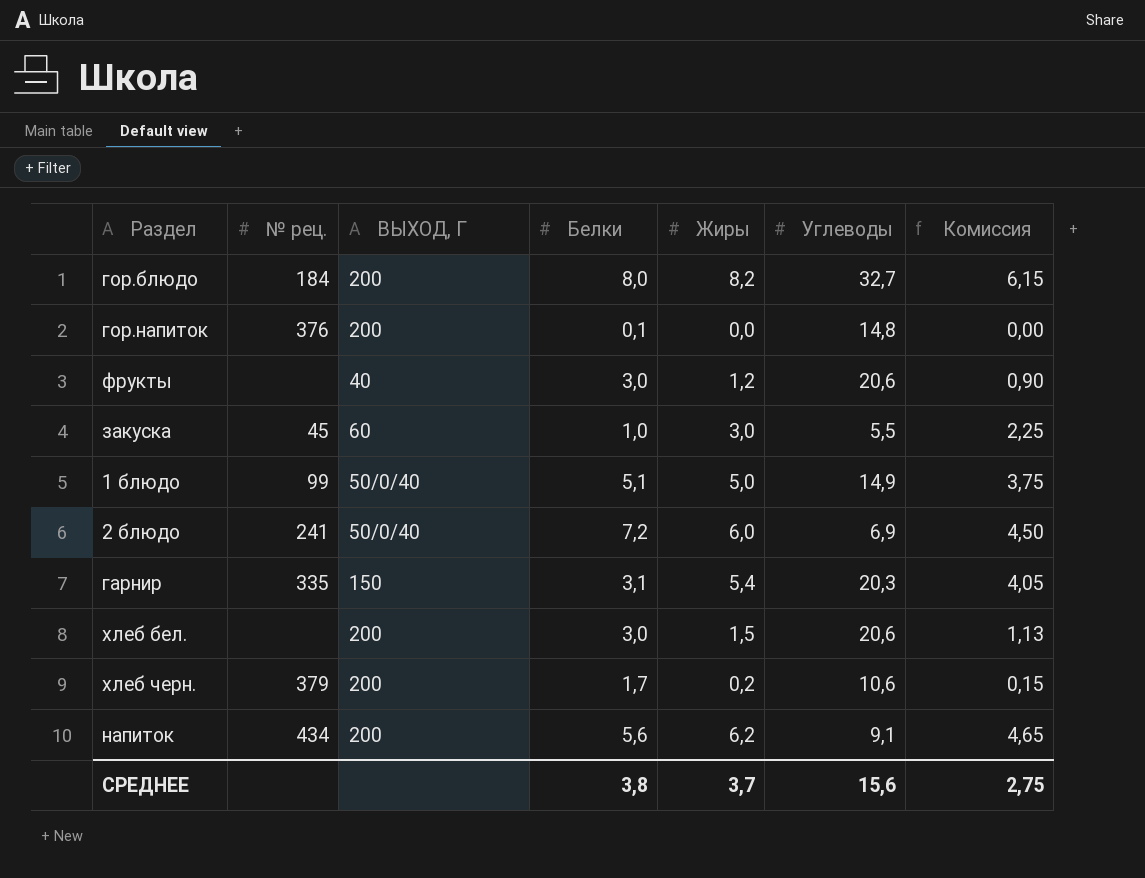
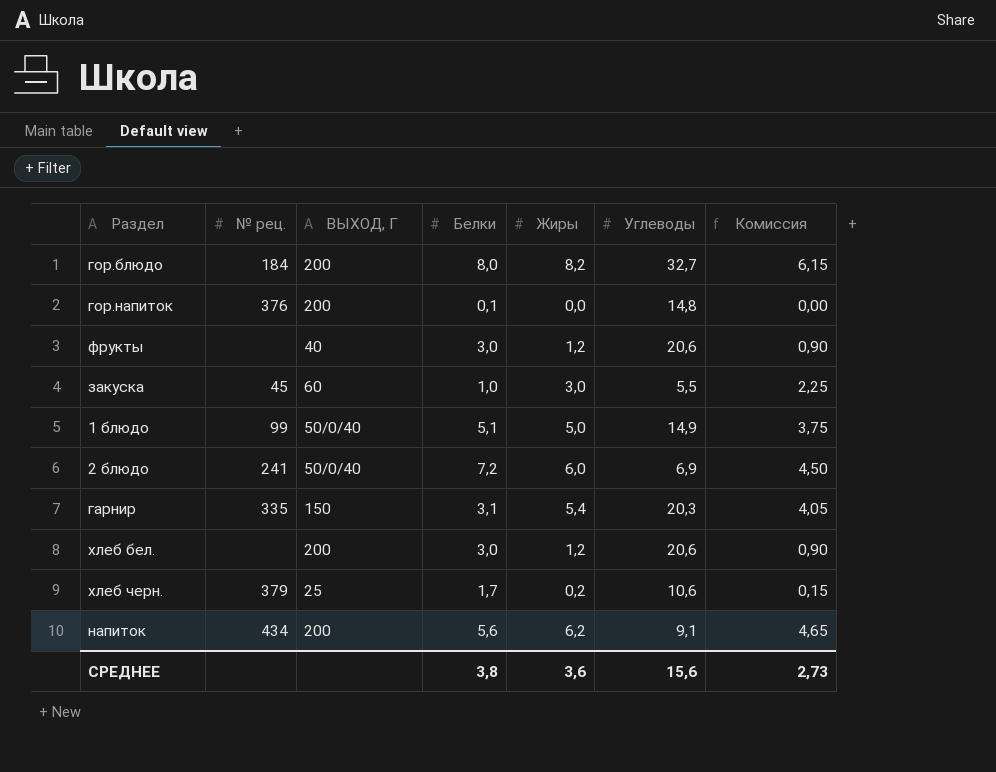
хлеб бел. | Жиры: 1,5 -> 1,2
хлеб бел. | Комиссия: 1,13 -> 0,90
хлеб черн. | ВЫХОД, Г: 200 -> 25
СРЕДНЕЕ | Жиры: 3,7 -> 3,6
СРЕДНЕЕ | Комиссия: 2,75 -> 2,73

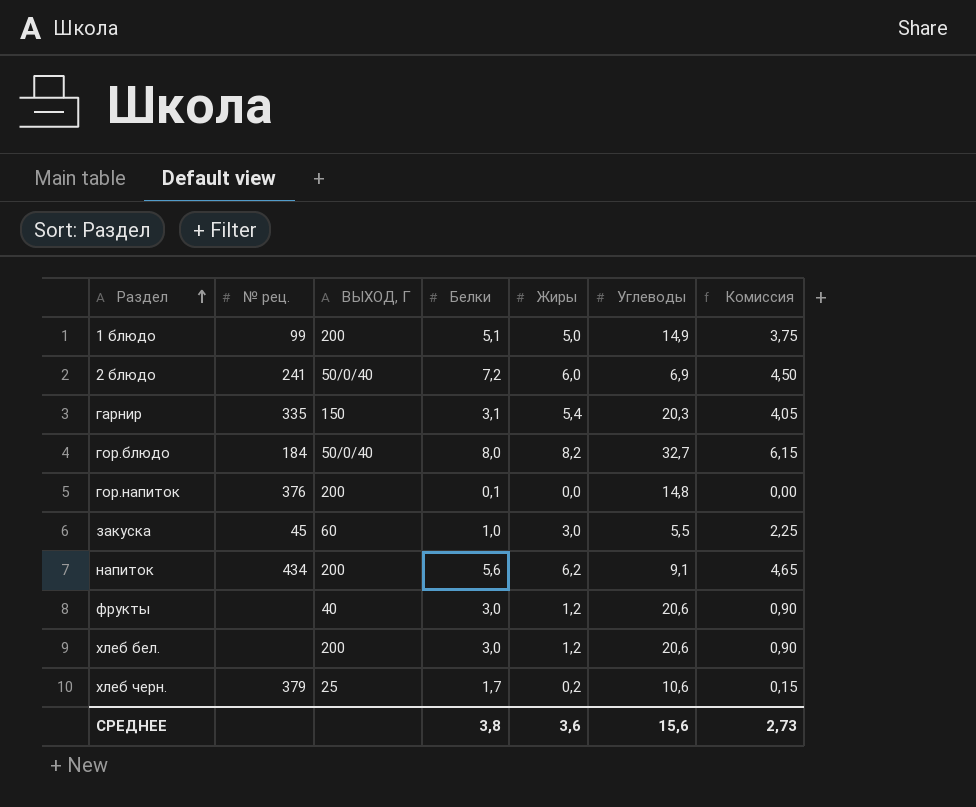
row order: none -> Раздел ascending
1 блюдо | ВЫХОД, Г: 50/0/40 -> 200
гор.блюдо | ВЫХОД, Г: 200 -> 50/0/40

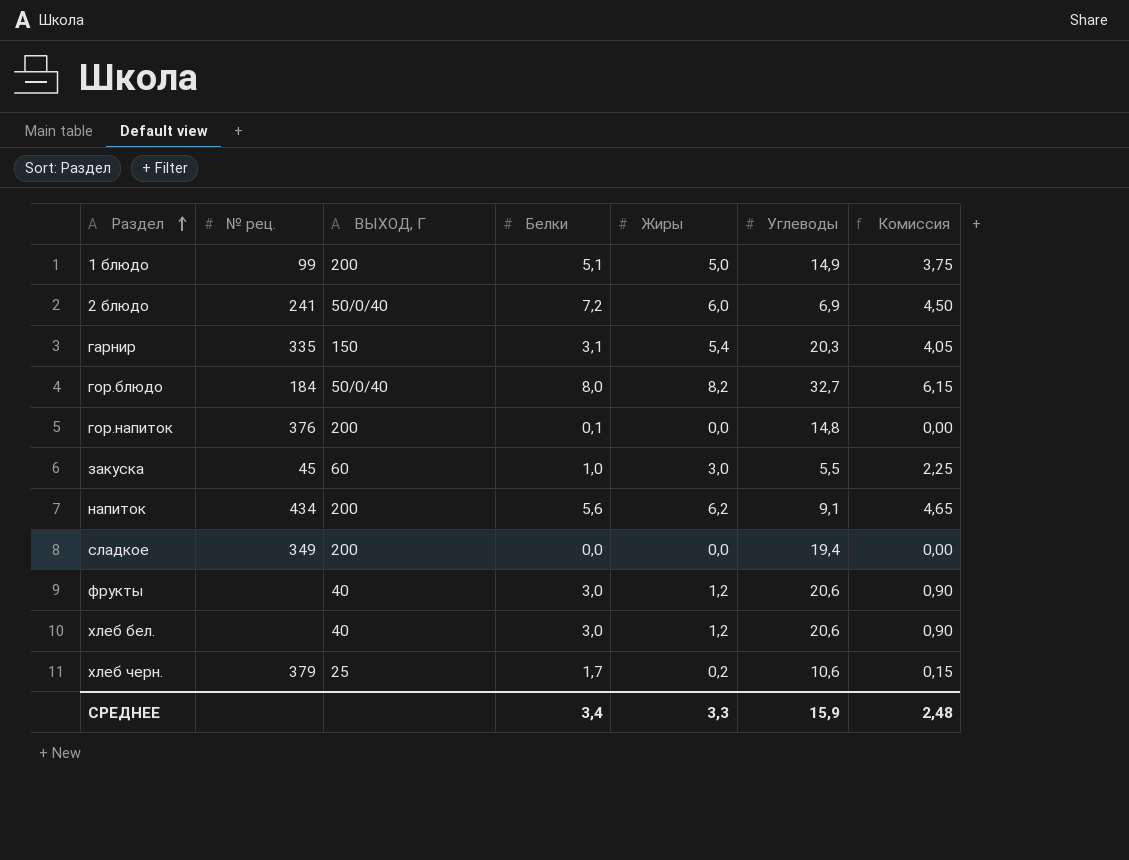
row сладкое: none -> 349 | 200 | 0,0 | 0,0 | 19,4 | 0,00
хлеб бел. | ВЫХОД, Г: 200 -> 40
СРЕДНЕЕ | Белки: 3,8 -> 3,4
СРЕДНЕЕ | Жиры: 3,6 -> 3,3
СРЕДНЕЕ | Углеводы: 15,6 -> 15,9
СРЕДНЕЕ | Комиссия: 2,73 -> 2,48

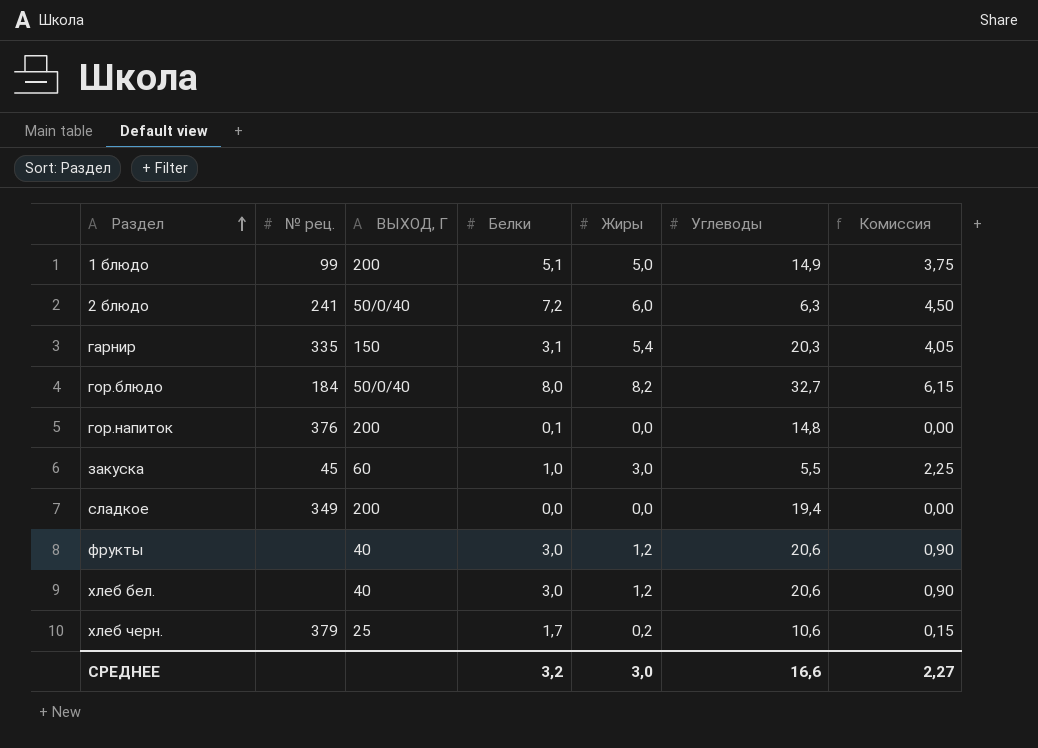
row напиток: 434 | 200 | 5,6 | 6,2 | 9,1 | 4,65 -> none
2 блюдо | Углеводы: 6,9 -> 6,3
СРЕДНЕЕ | Белки: 3,4 -> 3,2
СРЕДНЕЕ | Жиры: 3,3 -> 3,0
СРЕДНЕЕ | Углеводы: 15,9 -> 16,6
СРЕДНЕЕ | Комиссия: 2,48 -> 2,27

